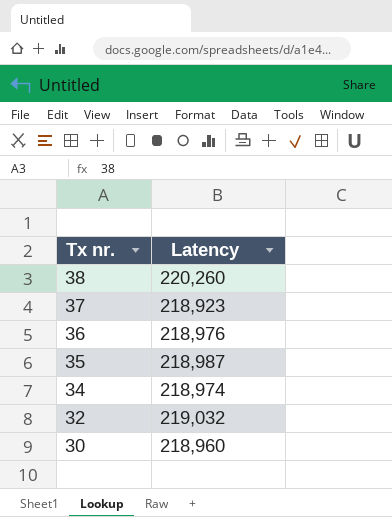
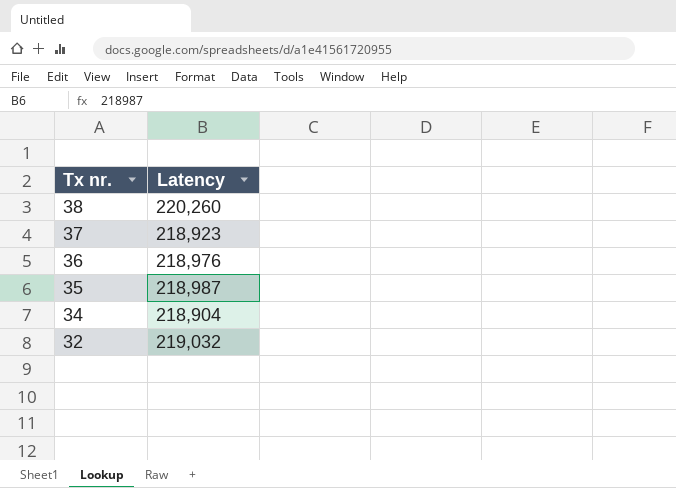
row 30: 218,960 -> none
34 | Latency: 218,974 -> 218,904

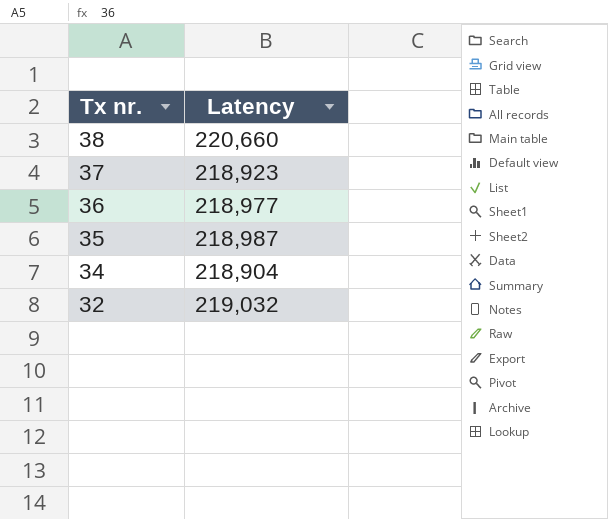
38 | Latency: 220,260 -> 220,660
36 | Latency: 218,976 -> 218,977

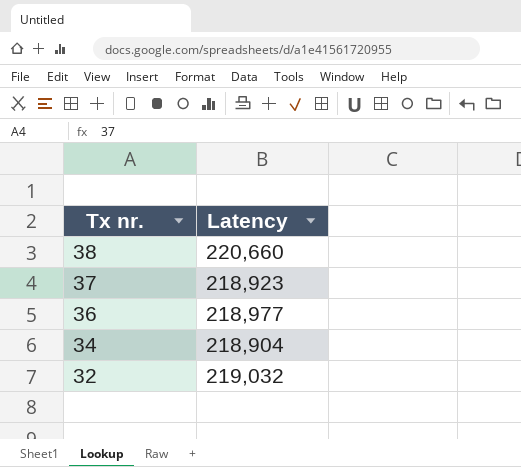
row 35: 218,987 -> none

